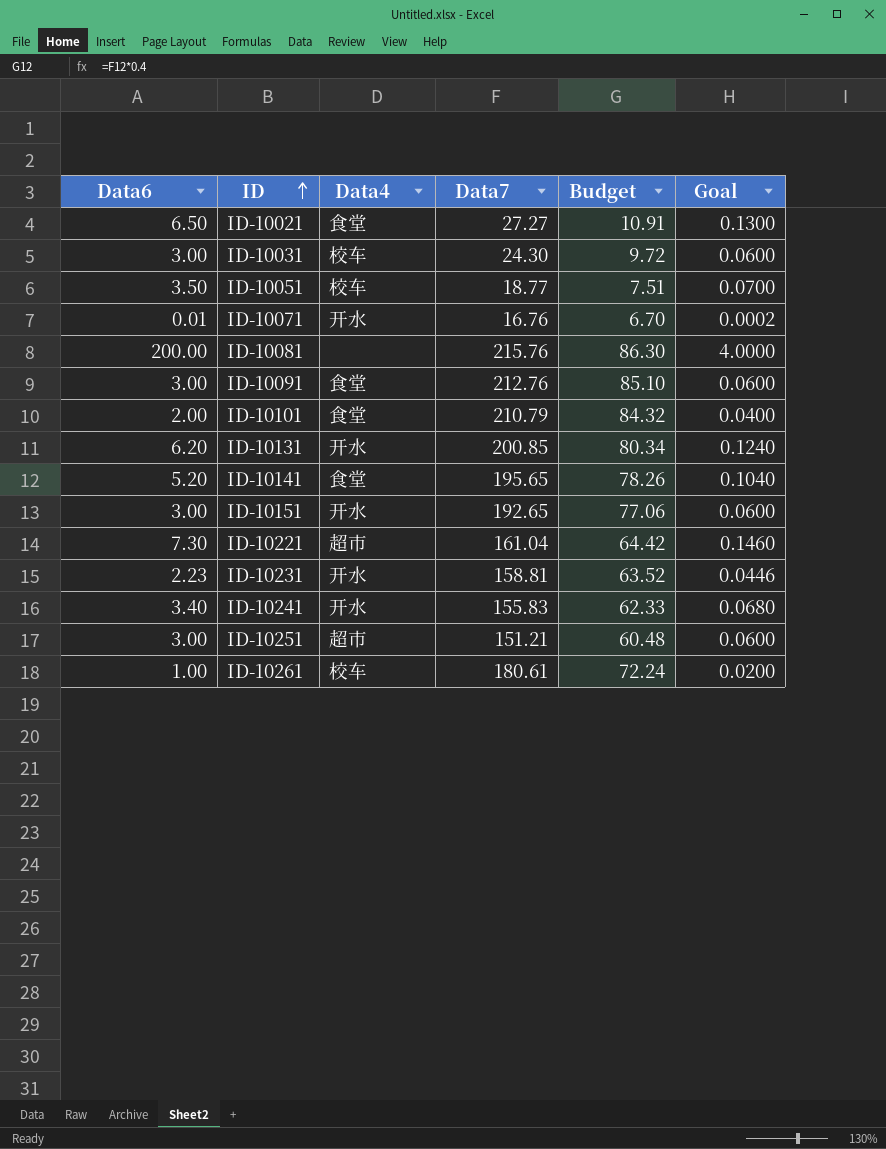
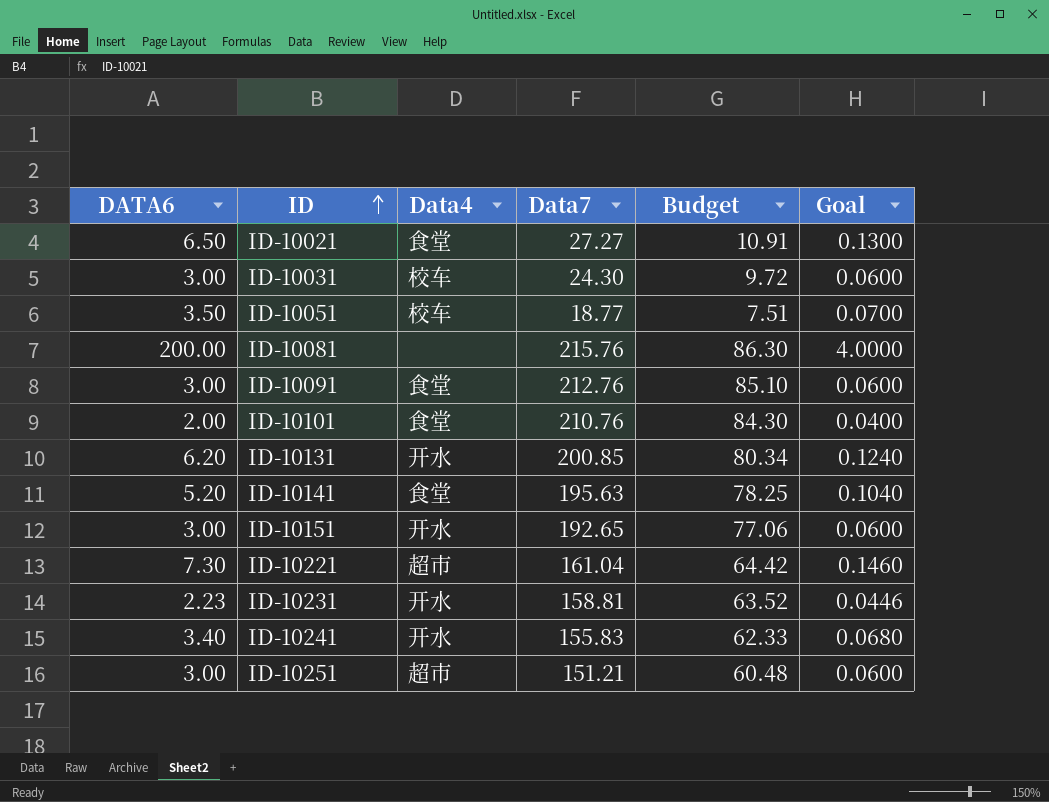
column name: Data6 -> DATA6
row ID-10071: 0.01 | 开水 | 16.76 | 6.70 | 0.0002 -> none
row ID-10261: 1.00 | 校车 | 180.61 | 72.24 | 0.0200 -> none
ID-10101 | Data7: 210.79 -> 210.76
ID-10101 | Budget: 84.32 -> 84.30
ID-10141 | Data7: 195.65 -> 195.63
ID-10141 | Budget: 78.26 -> 78.25

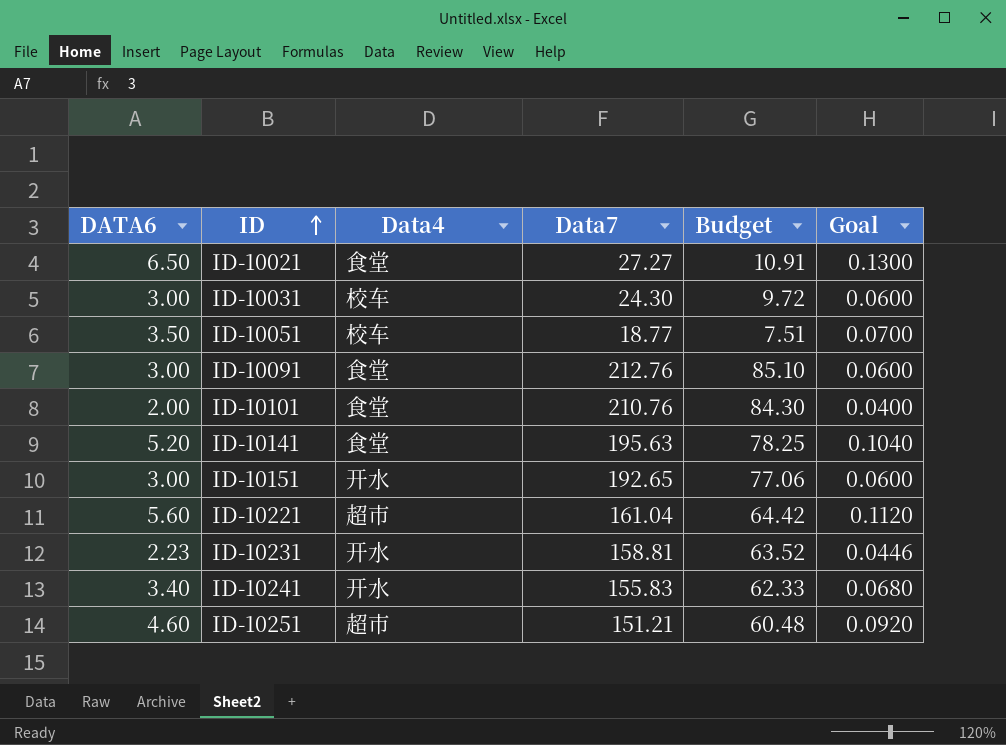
row ID-10081: 200.00 | none | 215.76 | 86.30 | 4.0000 -> none
row ID-10131: 6.20 | 开水 | 200.85 | 80.34 | 0.1240 -> none
ID-10221 | DATA6: 7.30 -> 5.60
ID-10221 | Goal: 0.1460 -> 0.1120
ID-10251 | DATA6: 3.00 -> 4.60
ID-10251 | Goal: 0.0600 -> 0.0920

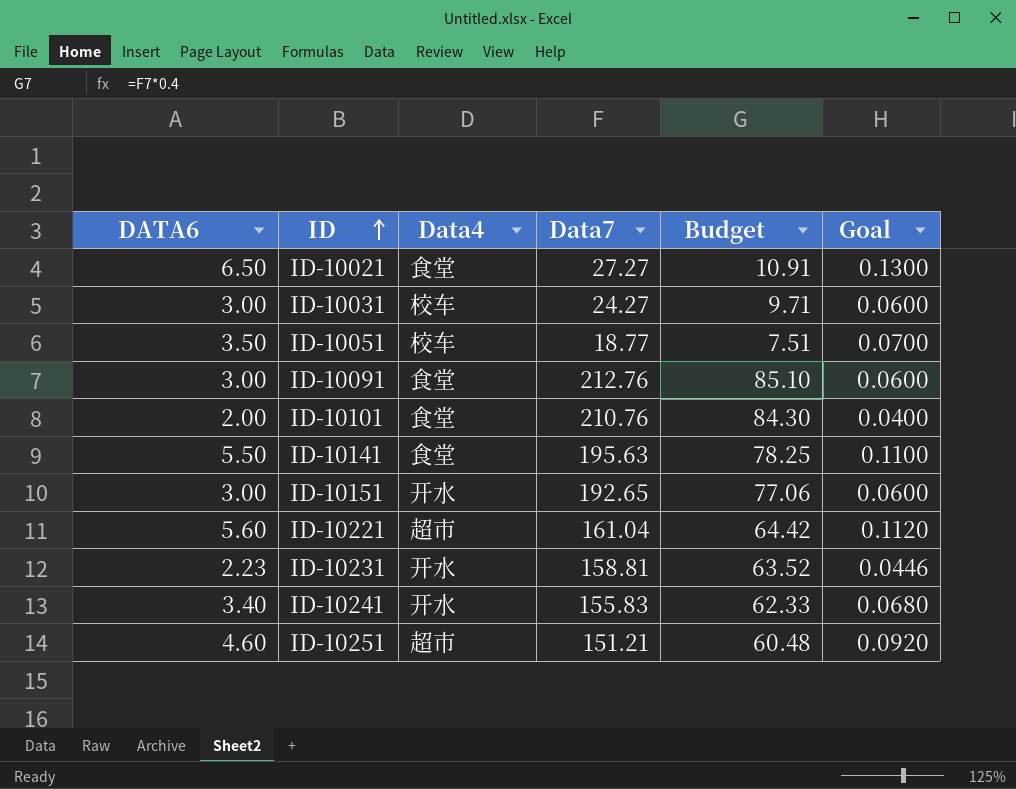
ID-10031 | Data7: 24.30 -> 24.27
ID-10031 | Budget: 9.72 -> 9.71
ID-10141 | DATA6: 5.20 -> 5.50
ID-10141 | Goal: 0.1040 -> 0.1100

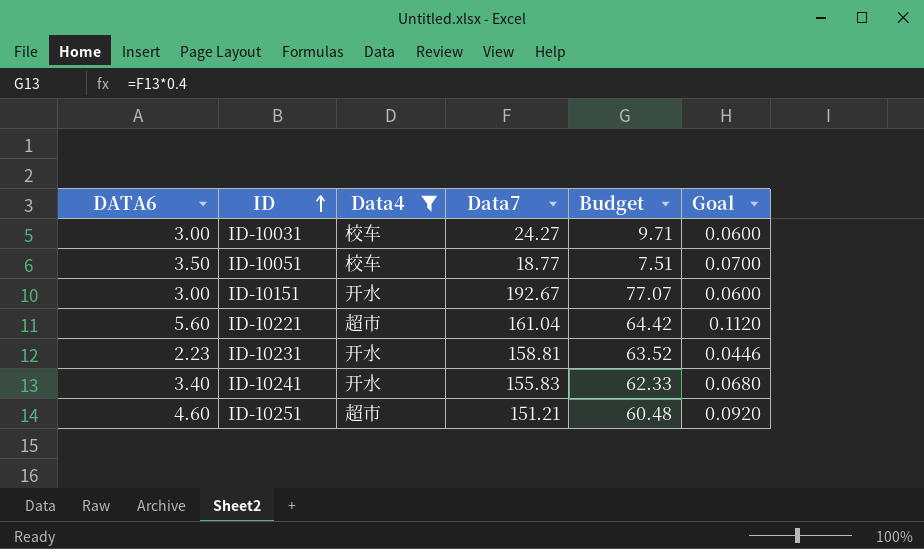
filter: none -> Data4 != 食堂
ID-10151 | Data7: 192.65 -> 192.67
ID-10151 | Budget: 77.06 -> 77.07

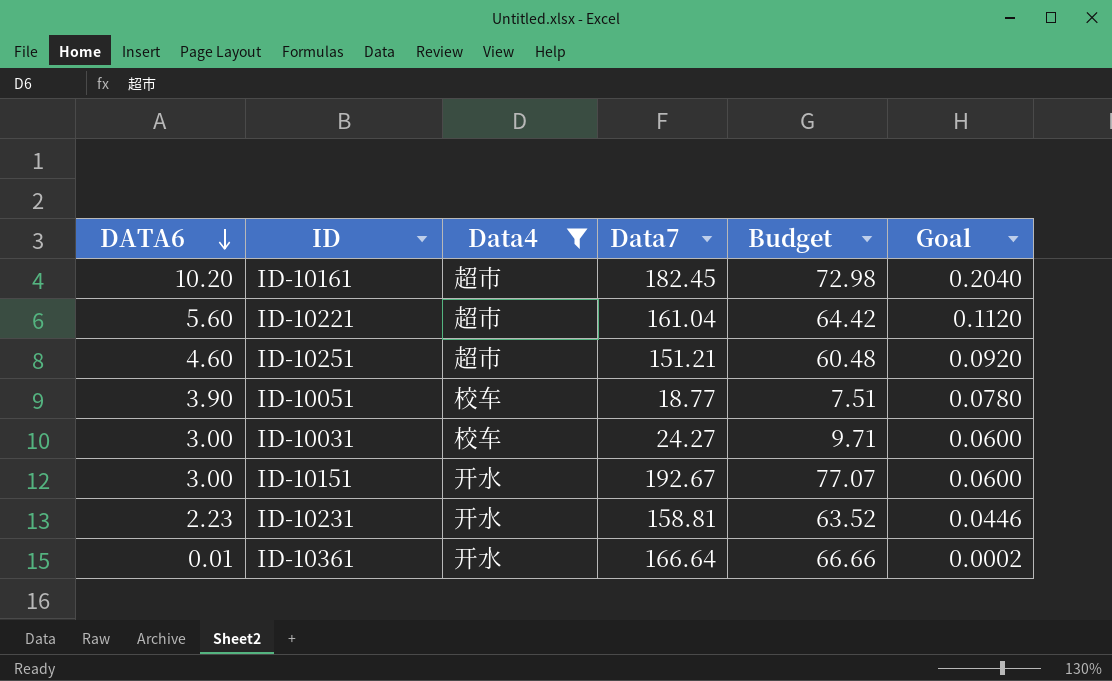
row order: ID ascending -> DATA6 descending
row ID-10241: 3.40 | 开水 | 155.83 | 62.33 | 0.0680 -> none
row ID-10161: none -> 10.20 | 超市 | 182.45 | 72.98 | 0.2040
ID-10051 | DATA6: 3.50 -> 3.90
ID-10051 | Goal: 0.0700 -> 0.0780
row ID-10361: none -> 0.01 | 开水 | 166.64 | 66.66 | 0.0002

